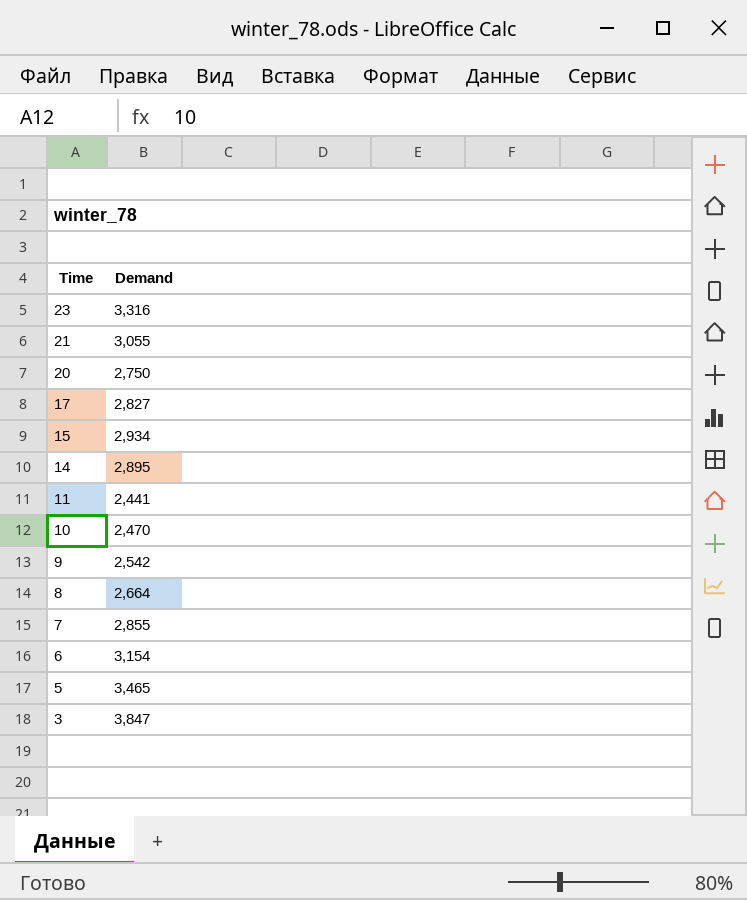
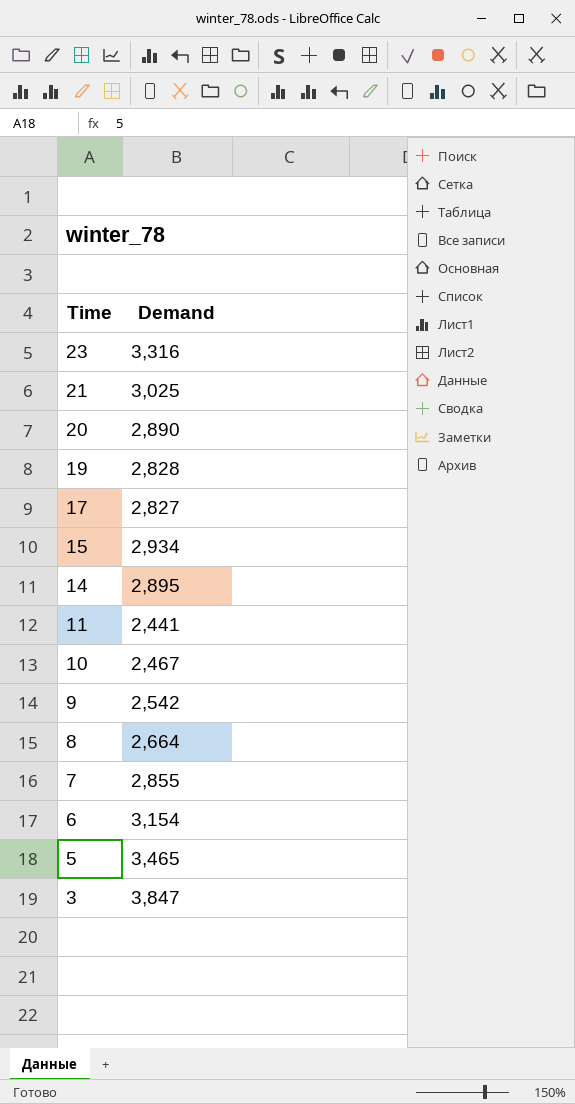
21 | Demand: 3,055 -> 3,025
20 | Demand: 2,750 -> 2,890
row 19: none -> 2,828
10 | Demand: 2,470 -> 2,467

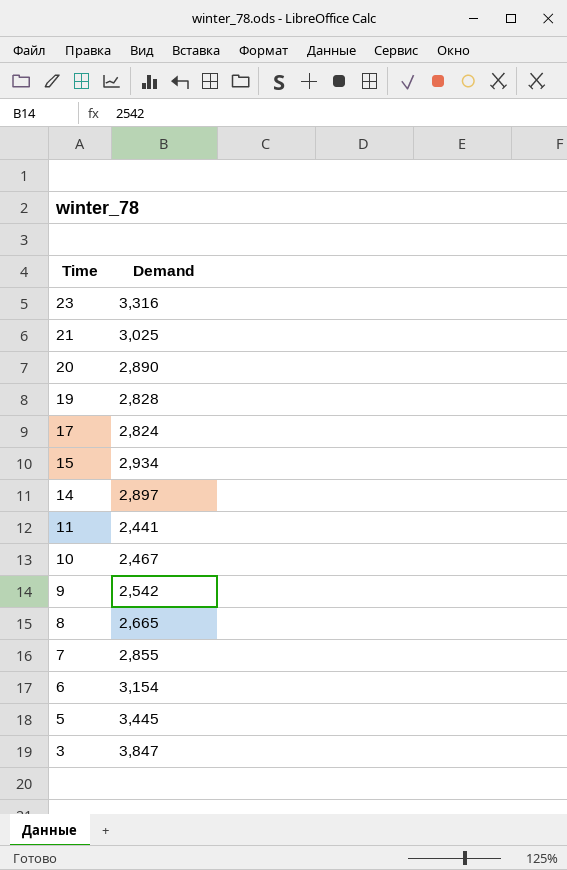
17 | Demand: 2,827 -> 2,824
14 | Demand: 2,895 -> 2,897
8 | Demand: 2,664 -> 2,665
5 | Demand: 3,465 -> 3,445

